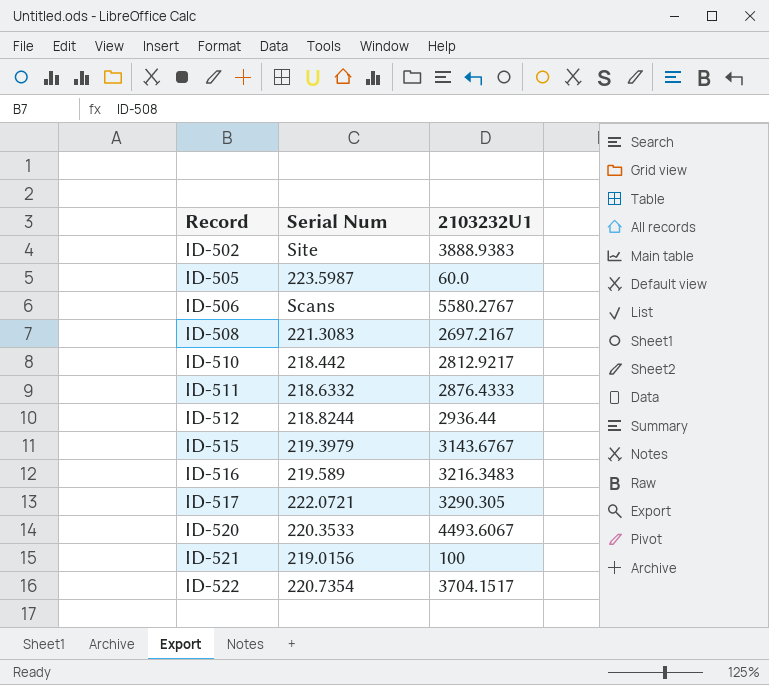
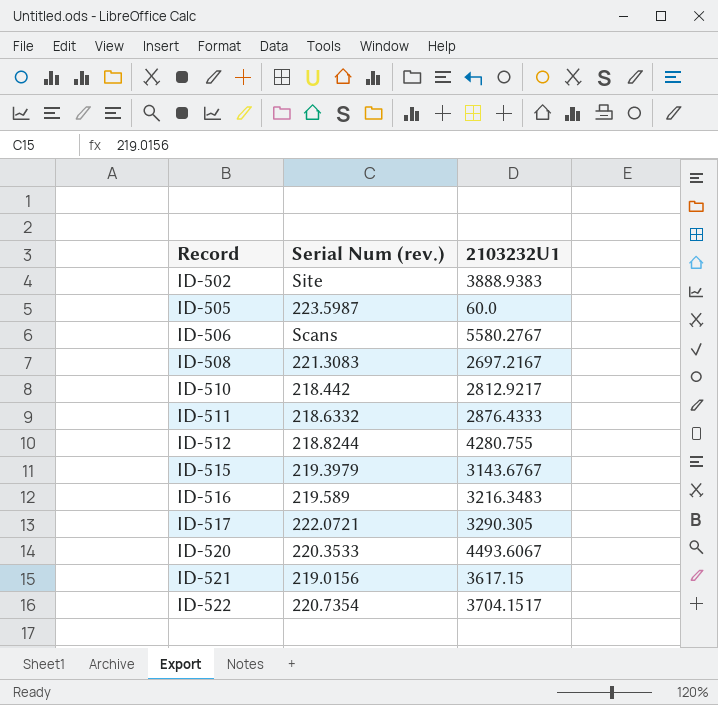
column name: Serial Num -> Serial Num (rev.)
ID-512 | 2103232U1: 2936.44 -> 4280.755
ID-521 | 2103232U1: 100 -> 3617.15

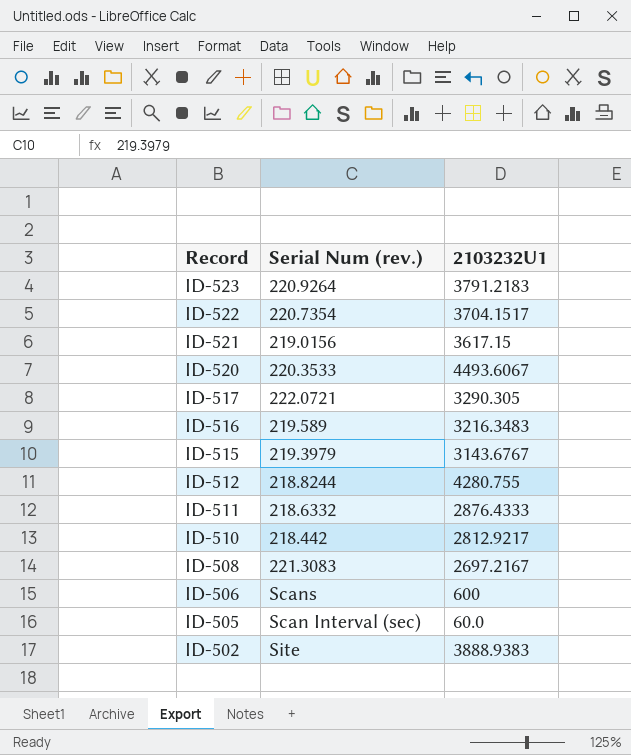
row order: Record ascending -> Record descending
row ID-523: none -> 220.9264 | 3791.2183
ID-506 | 2103232U1: 5580.2767 -> 600
ID-505 | Serial Num (rev.): 223.5987 -> Scan Interval (sec)

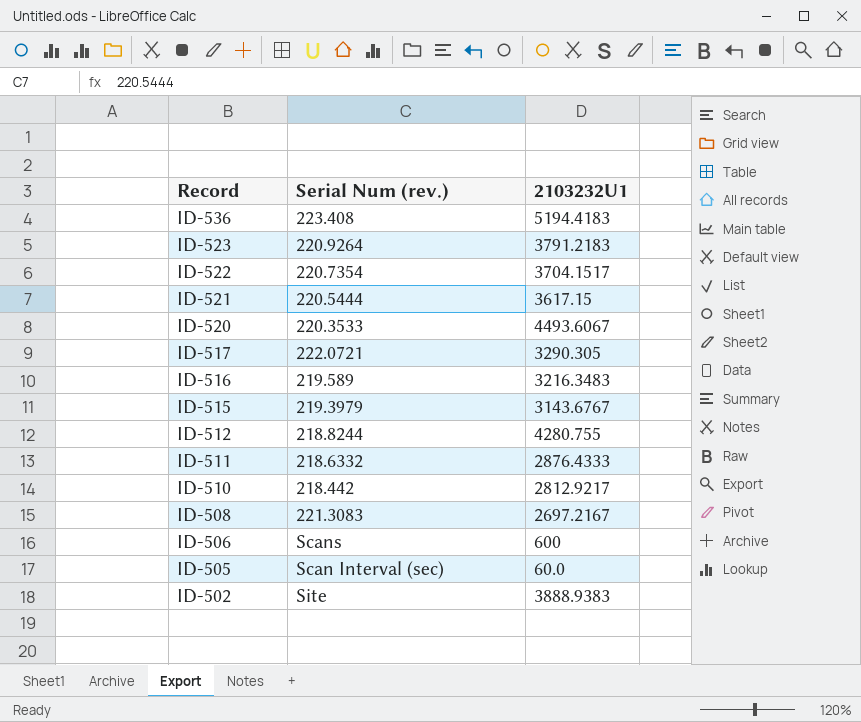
row ID-536: none -> 223.408 | 5194.4183
ID-521 | Serial Num (rev.): 219.0156 -> 220.5444

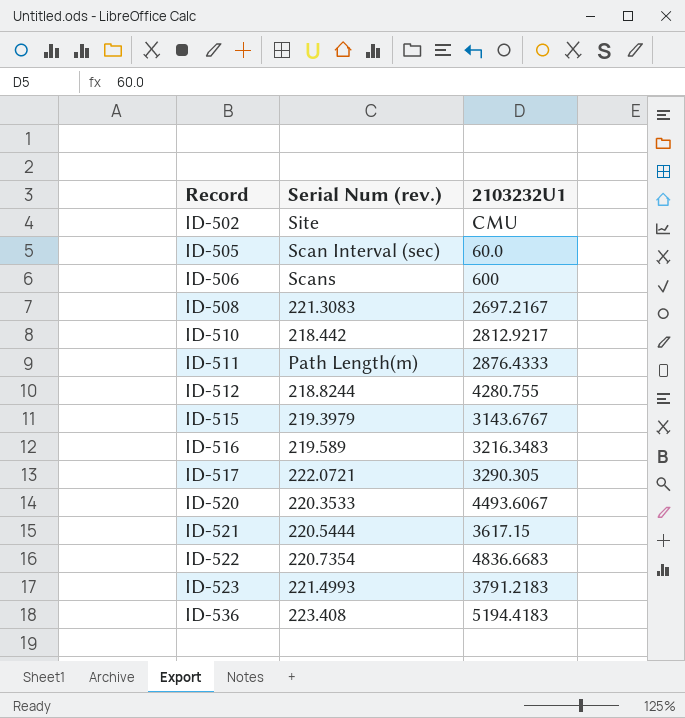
row order: Record descending -> Record ascending
ID-502 | 2103232U1: 3888.9383 -> CMU
ID-511 | Serial Num (rev.): 218.6332 -> Path Length(m)
ID-522 | 2103232U1: 3704.1517 -> 4836.6683
ID-523 | Serial Num (rev.): 220.9264 -> 221.4993

